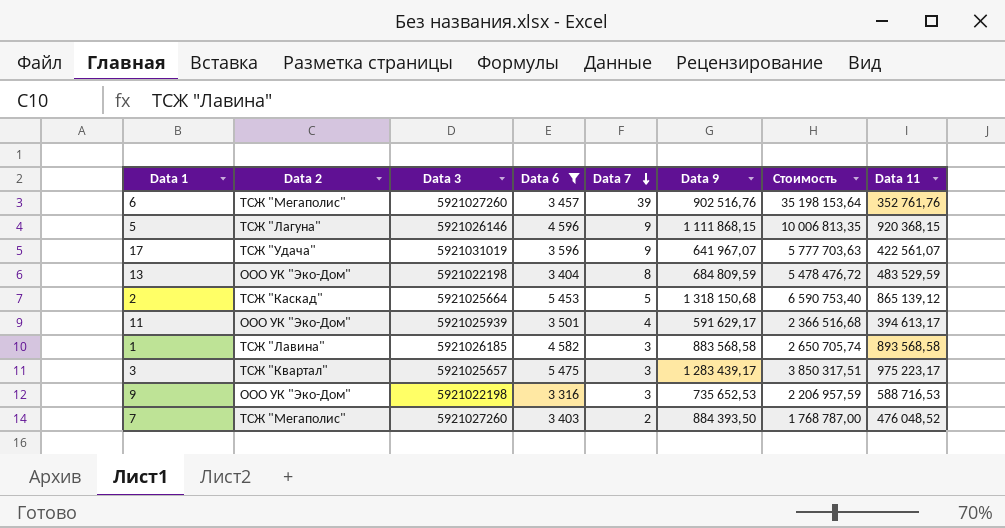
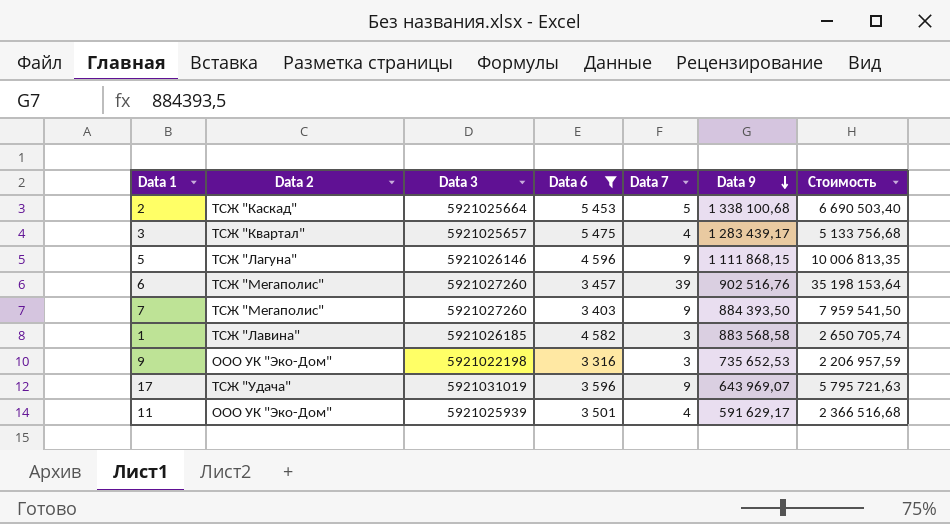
row order: Data 7 descending -> Data 9 descending
column Data 11 | position: 8 -> none
row 13: ООО УК "Эко-Дом" | 5921022198 | 3 404 | 8 | 684 809,59 | 5 478 476,72 | 483 529,59 -> none
2 | Data 9: 1 318 150,68 -> 1 338 100,68
2 | Стоимость: 6 590 753,40 -> 6 690 503,40
3 | Data 7: 3 -> 4
3 | Стоимость: 3 850 317,51 -> 5 133 756,68
7 | Data 7: 2 -> 9
7 | Стоимость: 1 768 787,00 -> 7 959 541,50
17 | Data 9: 641 967,07 -> 643 969,07
17 | Стоимость: 5 777 703,63 -> 5 795 721,63

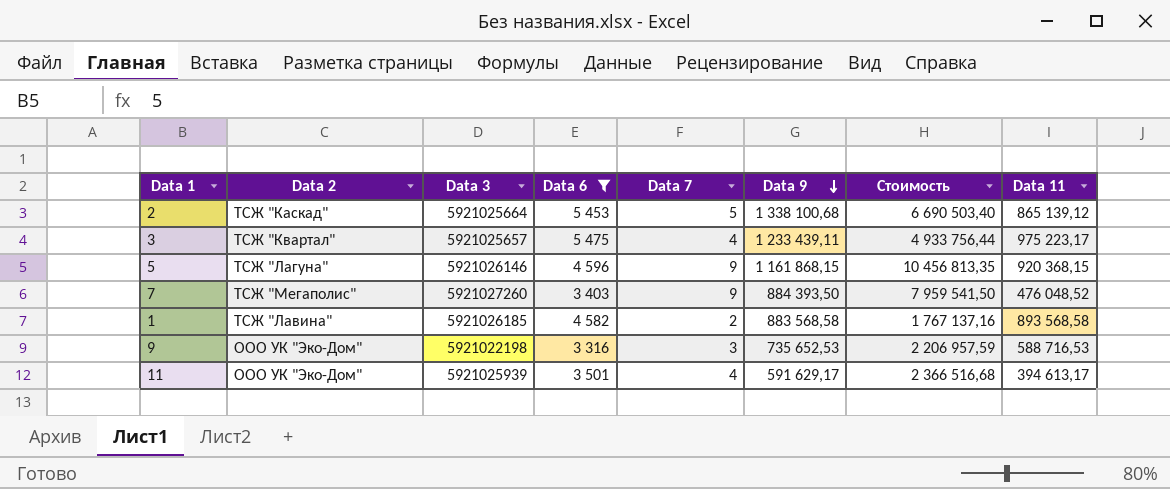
column Data 11 | position: none -> 8
row 6: ТСЖ "Мегаполис" | 5921027260 | 3 457 | 39 | 902 516,76 | 35 198 153,64 -> none
row 17: ТСЖ "Удача" | 5921031019 | 3 596 | 9 | 643 969,07 | 5 795 721,63 -> none
3 | Data 9: 1 283 439,17 -> 1 233 439,11
3 | Стоимость: 5 133 756,68 -> 4 933 756,44
5 | Data 9: 1 111 868,15 -> 1 161 868,15
5 | Стоимость: 10 006 813,35 -> 10 456 813,35
1 | Data 7: 3 -> 2
1 | Стоимость: 2 650 705,74 -> 1 767 137,16

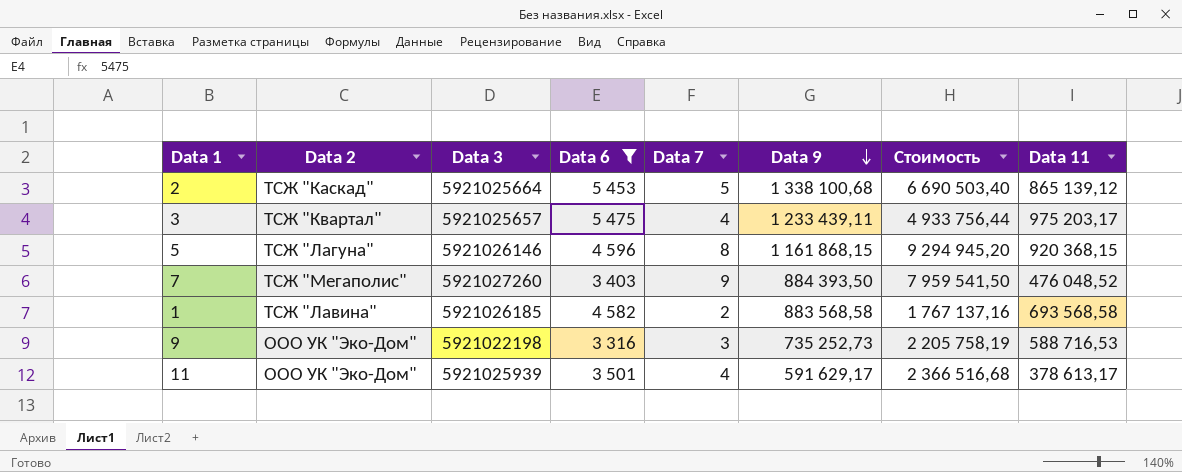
3 | Data 11: 975 223,17 -> 975 203,17
5 | Data 7: 9 -> 8
5 | Стоимость: 10 456 813,35 -> 9 294 945,20
1 | Data 11: 893 568,58 -> 693 568,58
9 | Data 9: 735 652,53 -> 735 252,73
9 | Стоимость: 2 206 957,59 -> 2 205 758,19
11 | Data 11: 394 613,17 -> 378 613,17

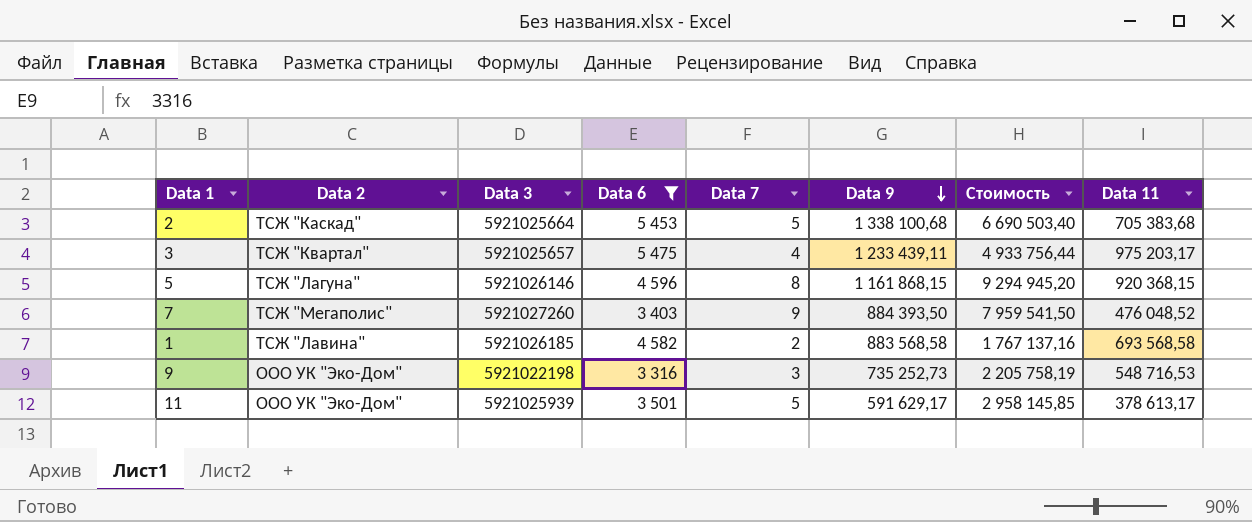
2 | Data 11: 865 139,12 -> 705 383,68
9 | Data 11: 588 716,53 -> 548 716,53
11 | Data 7: 4 -> 5
11 | Стоимость: 2 366 516,68 -> 2 958 145,85

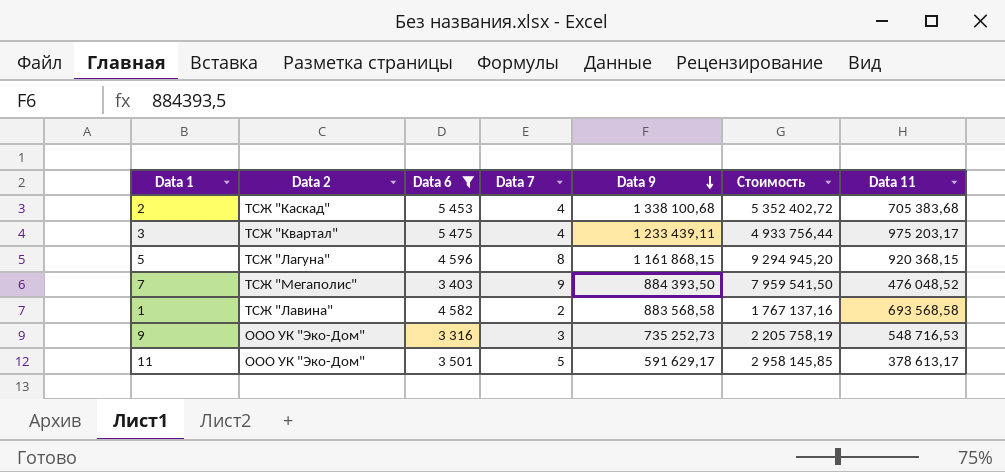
column Data 3 | position: 3 -> none
2 | Data 7: 5 -> 4
2 | Стоимость: 6 690 503,40 -> 5 352 402,72

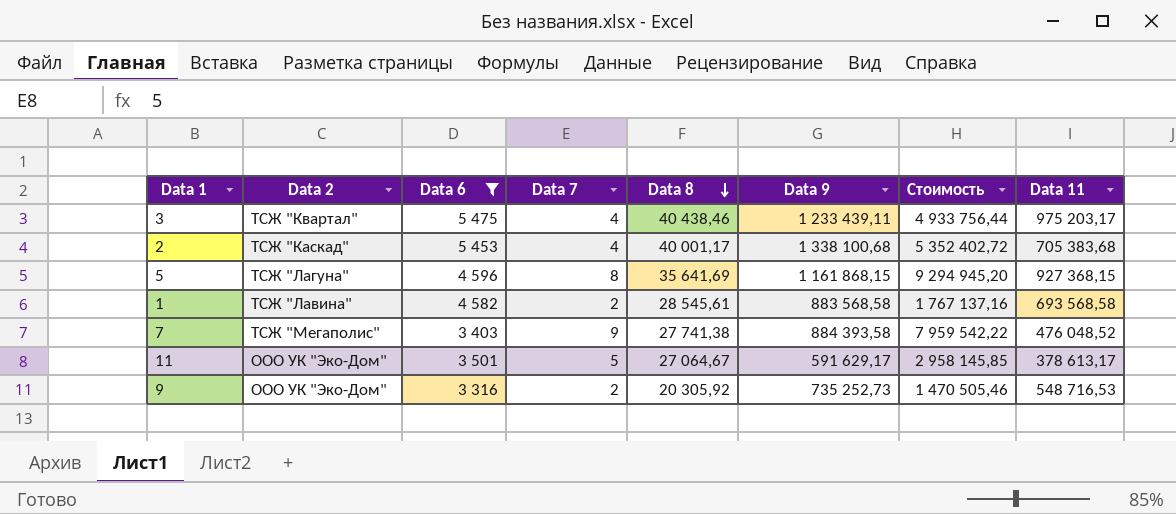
row order: Data 9 descending -> Data 8 descending
column Data 8 | position: none -> 5
5 | Data 11: 920 368,15 -> 927 368,15
7 | Data 9: 884 393,50 -> 884 393,58
7 | Стоимость: 7 959 541,50 -> 7 959 542,22
9 | Data 7: 3 -> 2
9 | Стоимость: 2 205 758,19 -> 1 470 505,46

